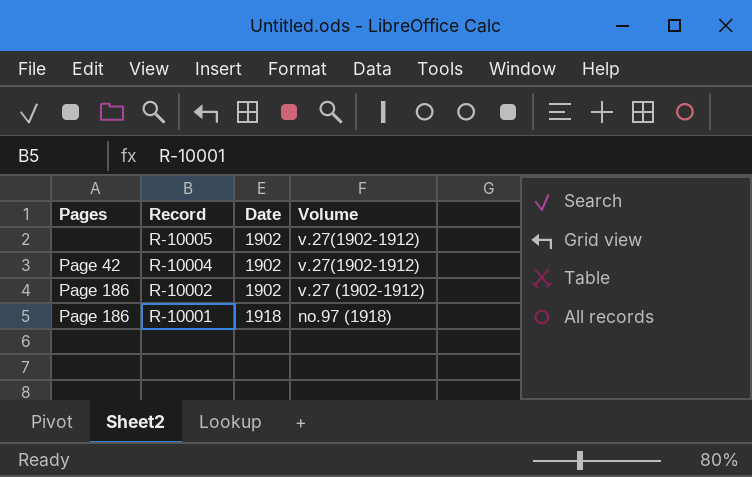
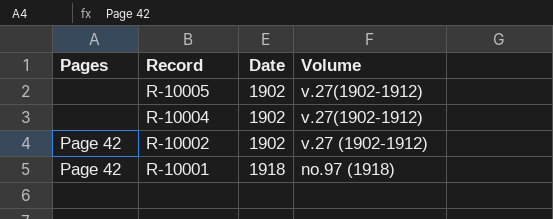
R-10004 | Pages: Page 42 -> none
R-10002 | Pages: Page 186 -> Page 42
R-10001 | Pages: Page 186 -> Page 42

